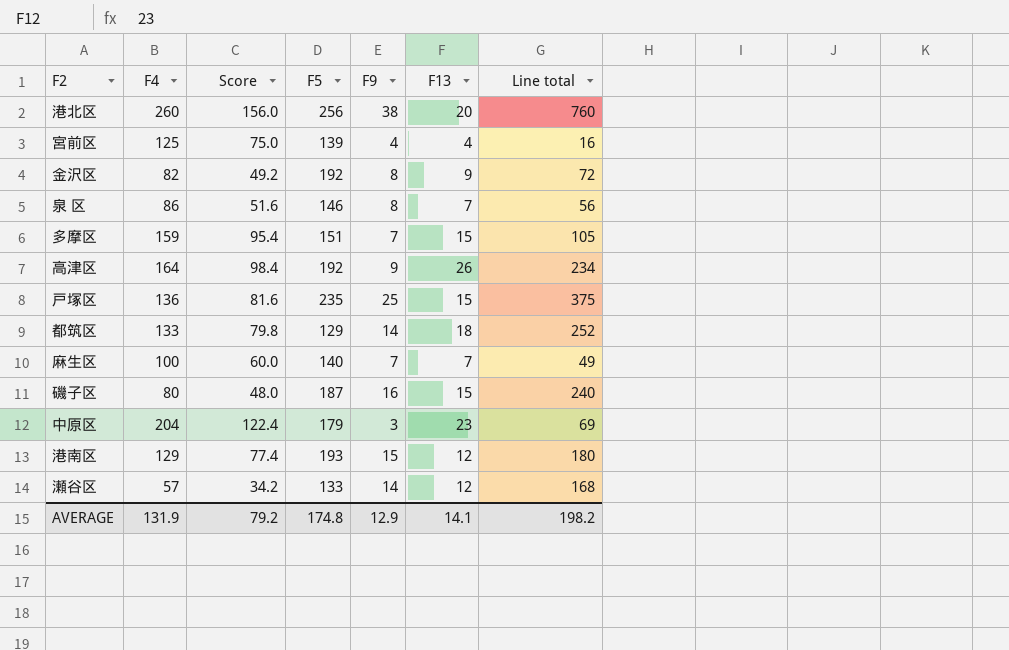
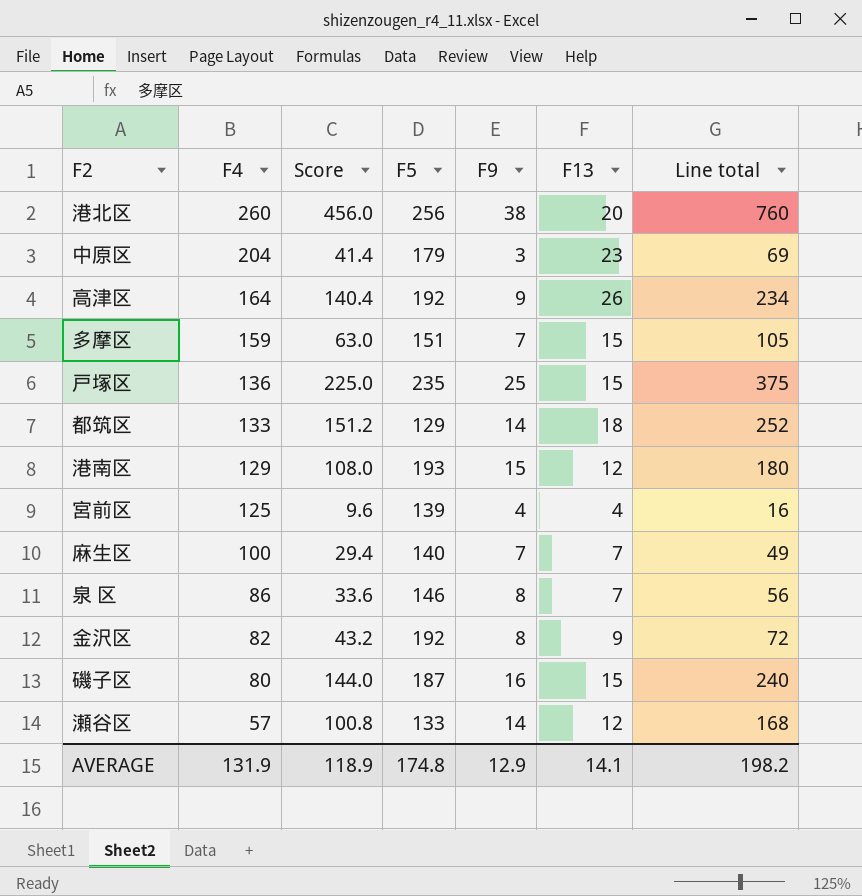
row order: none -> F4 descending
column Score | formula: [F4] * 0.6 -> [Line total] * 0.6
AVERAGE | Score: 79.2 -> 118.9

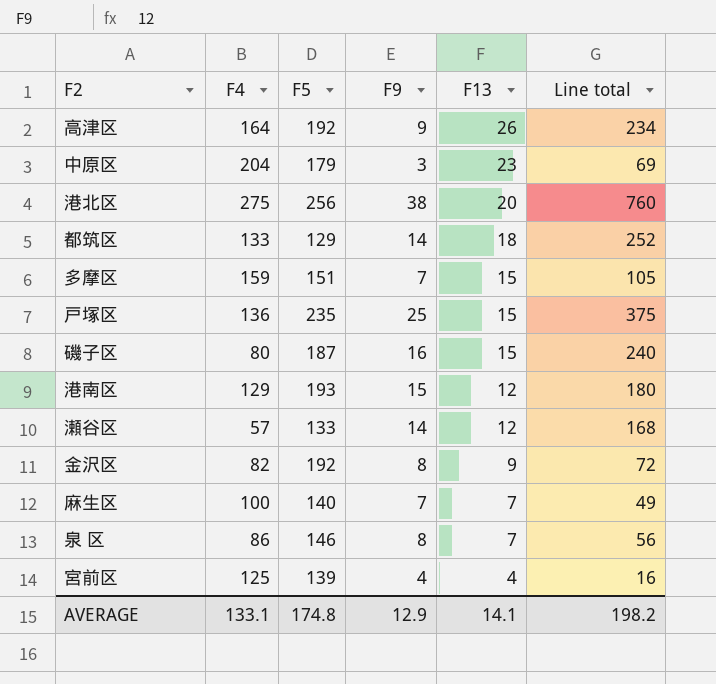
row order: F4 descending -> F13 descending
column Score | formula: [Line total] * 0.6 -> none
港北区 | F4: 260 -> 275
AVERAGE | F4: 131.9 -> 133.1

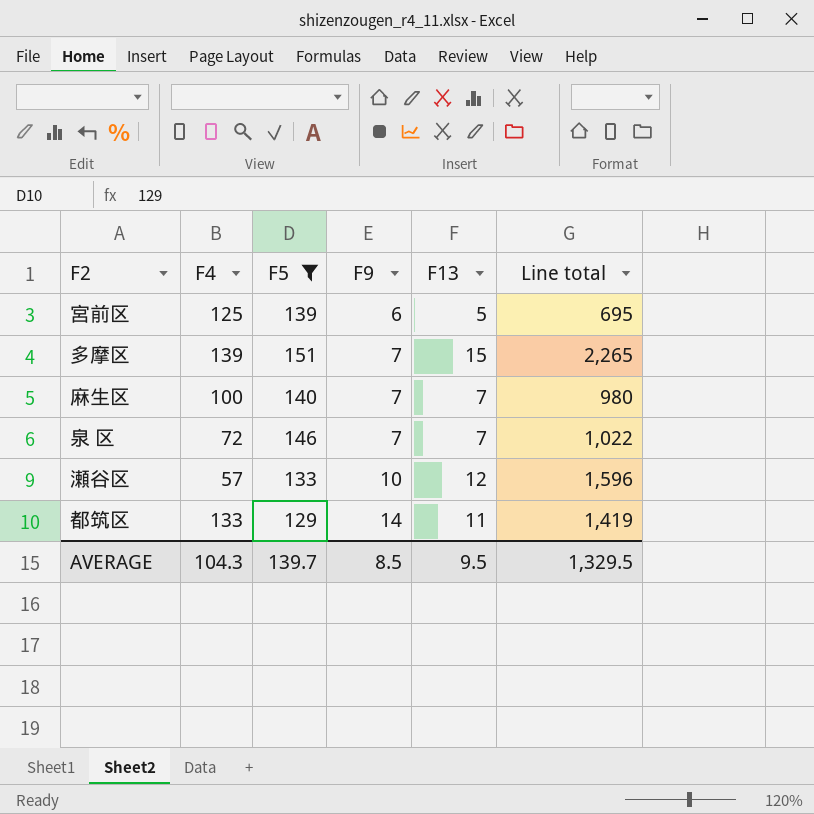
filter: none -> F5 <= 151
row order: F13 descending -> F9 ascending
column Line total | formula: [F9] * [F13] -> [F5] * [F13]
宮前区 | F9: 4 -> 6
宮前区 | F13: 4 -> 5
多摩区 | F4: 159 -> 139
泉 区 | F4: 86 -> 72
泉 区 | F9: 8 -> 7
瀬谷区 | F9: 14 -> 10
都筑区 | F13: 18 -> 11
AVERAGE | F4: 133.1 -> 104.3
AVERAGE | F5: 174.8 -> 139.7
AVERAGE | F9: 12.9 -> 8.5
AVERAGE | F13: 14.1 -> 9.5
AVERAGE | Line total: 198.2 -> 1,329.5

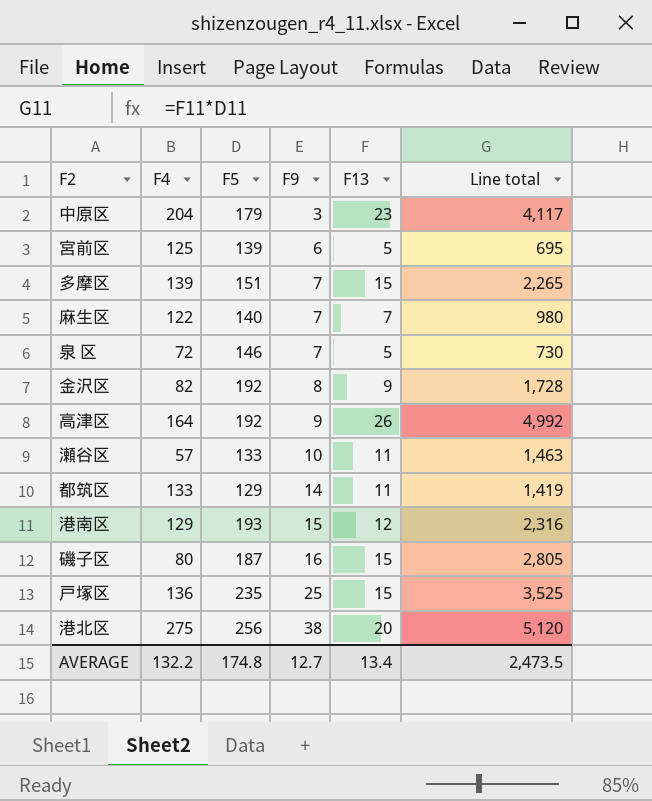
filter: F5 <= 151 -> none
麻生区 | F4: 100 -> 122
泉 区 | F13: 7 -> 5
泉 区 | Line total: 1,022 -> 730
瀬谷区 | F13: 12 -> 11
瀬谷区 | Line total: 1,596 -> 1,463
AVERAGE | F4: 104.3 -> 132.2
AVERAGE | F5: 139.7 -> 174.8
AVERAGE | F9: 8.5 -> 12.7
AVERAGE | F13: 9.5 -> 13.4
AVERAGE | Line total: 1,329.5 -> 2,473.5

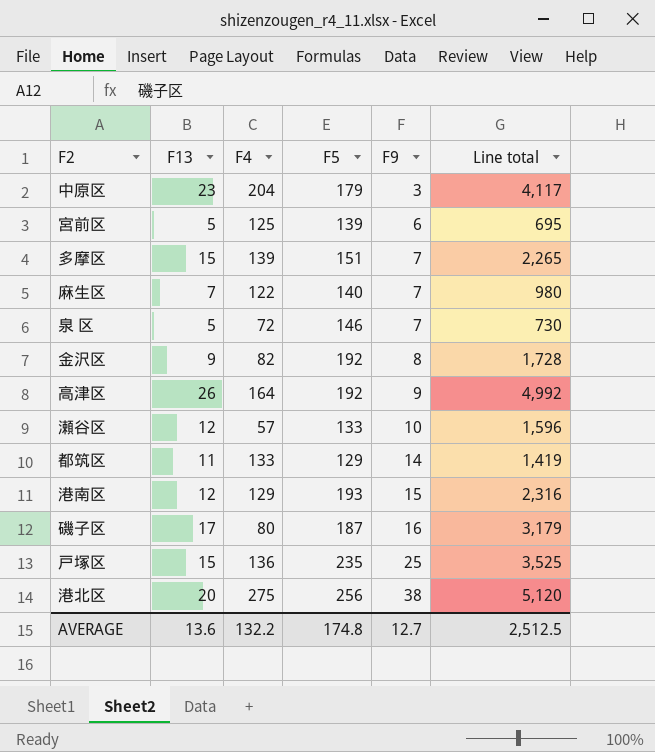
column F13 | position: 5 -> 2
瀬谷区 | F13: 11 -> 12
瀬谷区 | Line total: 1,463 -> 1,596
磯子区 | F13: 15 -> 17
磯子区 | Line total: 2,805 -> 3,179
AVERAGE | F13: 13.4 -> 13.6
AVERAGE | Line total: 2,473.5 -> 2,512.5

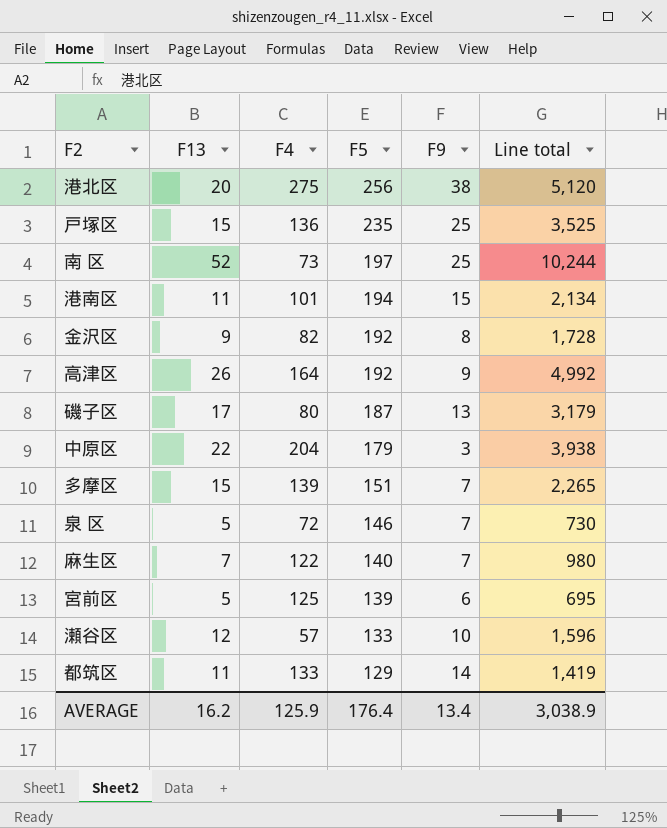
row order: F9 ascending -> F5 descending
row 南 区: none -> 52 | 73 | 197 | 25 | 10,244
港南区 | F13: 12 -> 11
港南区 | F4: 129 -> 101
港南区 | F5: 193 -> 194
港南区 | Line total: 2,316 -> 2,134
磯子区 | F9: 16 -> 13
中原区 | F13: 23 -> 22
中原区 | Line total: 4,117 -> 3,938
AVERAGE | F13: 13.6 -> 16.2
AVERAGE | F4: 132.2 -> 125.9
AVERAGE | F5: 174.8 -> 176.4
AVERAGE | F9: 12.7 -> 13.4
AVERAGE | Line total: 2,512.5 -> 3,038.9

